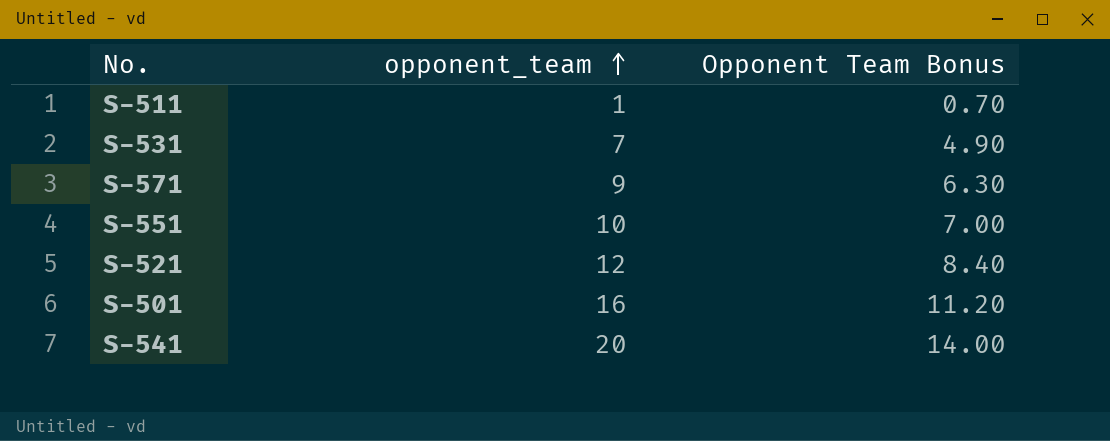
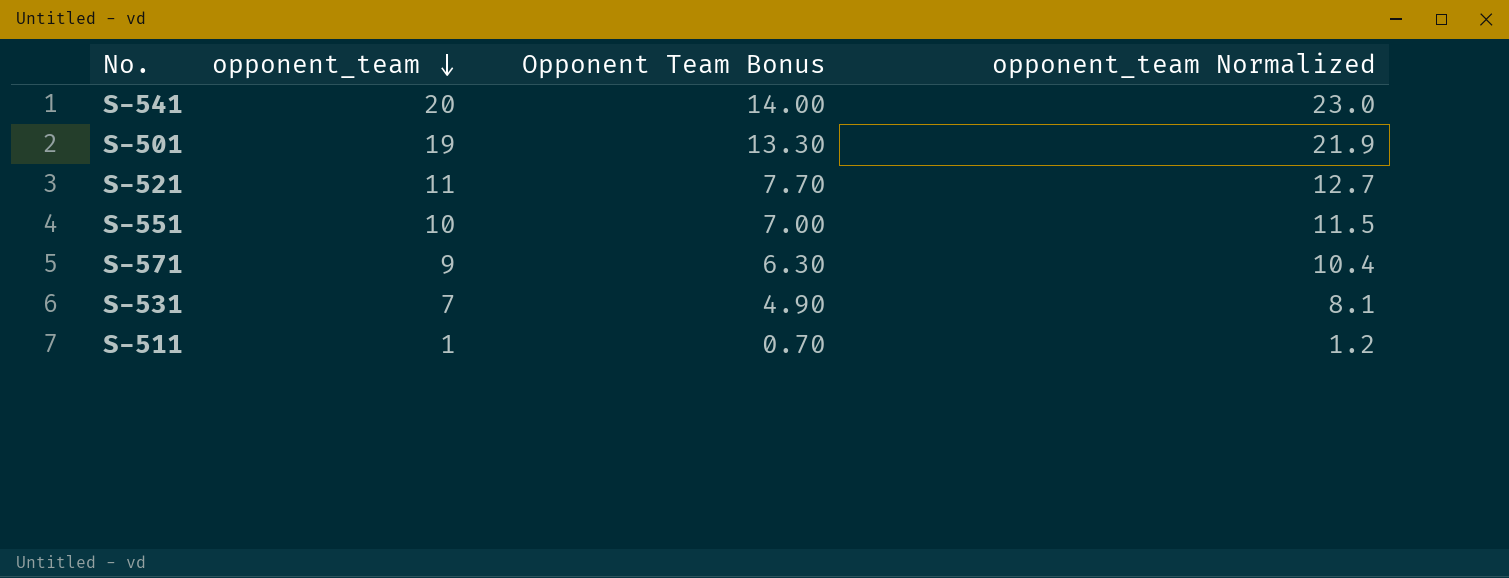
row order: opponent_team ascending -> opponent_team descending
column opponent_team Normalized | formula: none -> [opponent_team] * 1.15
S-501 | opponent_team: 16 -> 19
S-501 | Opponent Team Bonus: 11.20 -> 13.30
S-521 | opponent_team: 12 -> 11
S-521 | Opponent Team Bonus: 8.40 -> 7.70

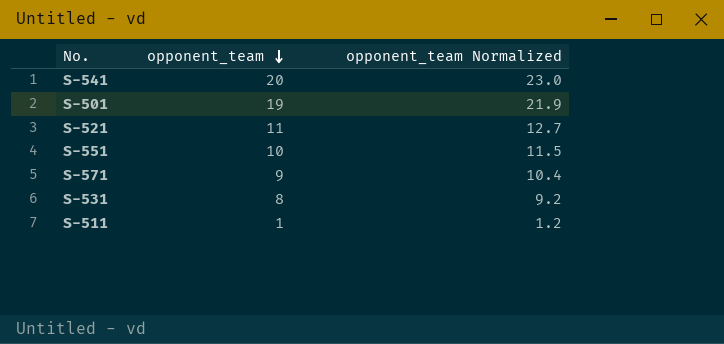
column Opponent Team Bonus | formula: [opponent_team] * 0.7 -> none
S-531 | opponent_team: 7 -> 8
S-531 | opponent_team Normalized: 8.1 -> 9.2

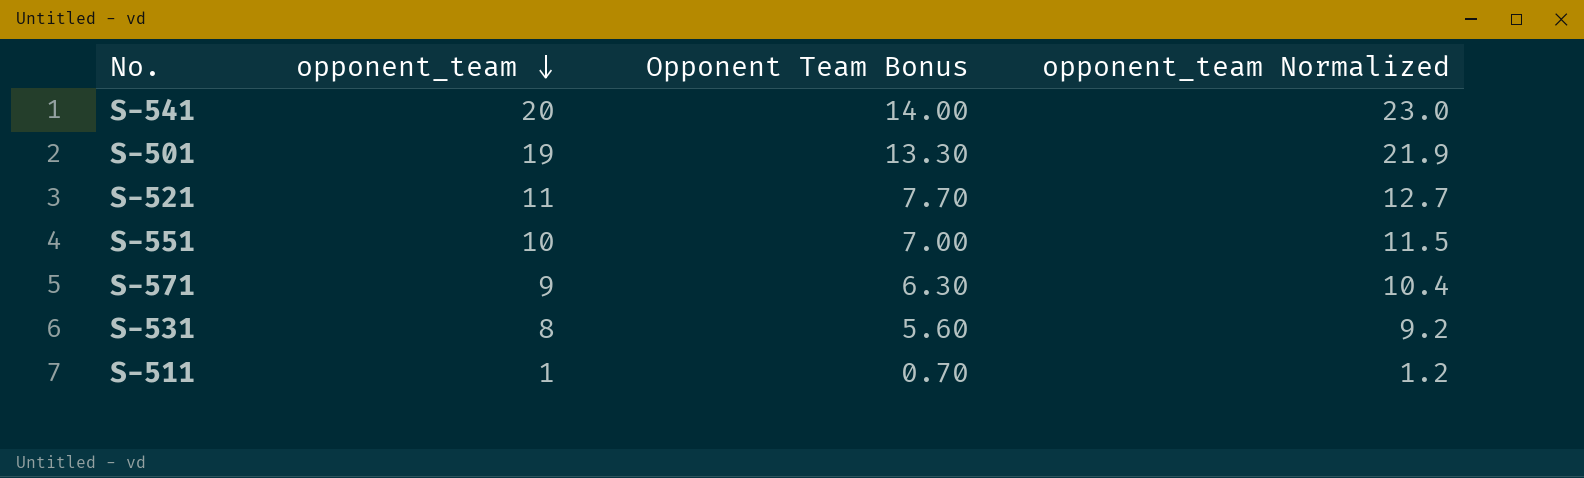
column Opponent Team Bonus | formula: none -> [opponent_team] * 0.7

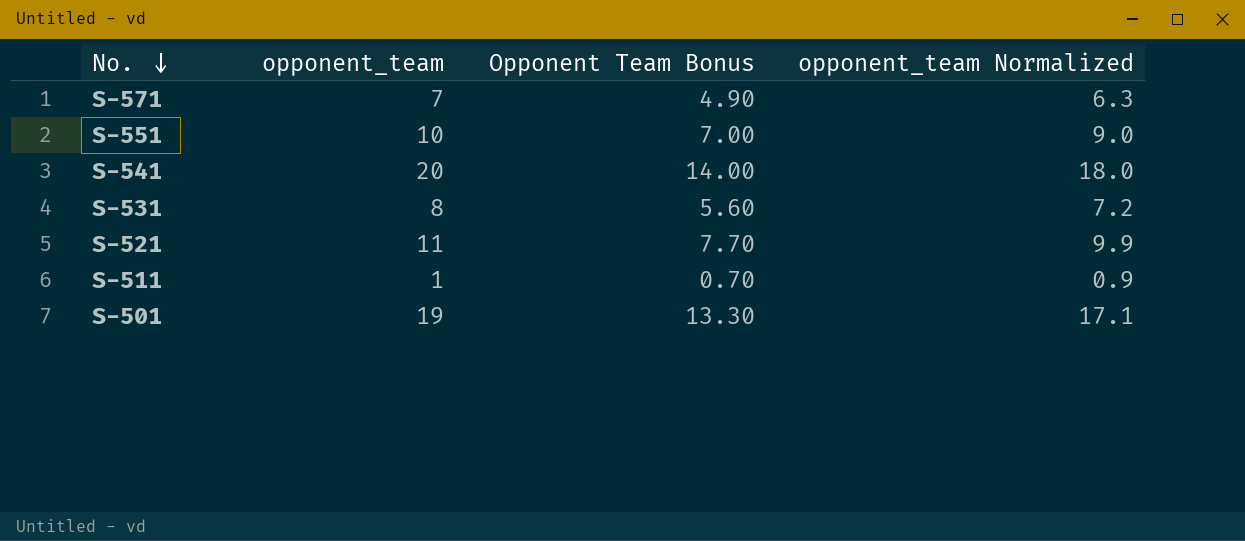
row order: opponent_team descending -> No. descending
column opponent_team Normalized | formula: [opponent_team] * 1.15 -> [opponent_team] * 0.9
S-571 | opponent_team: 9 -> 7
S-571 | Opponent Team Bonus: 6.30 -> 4.90

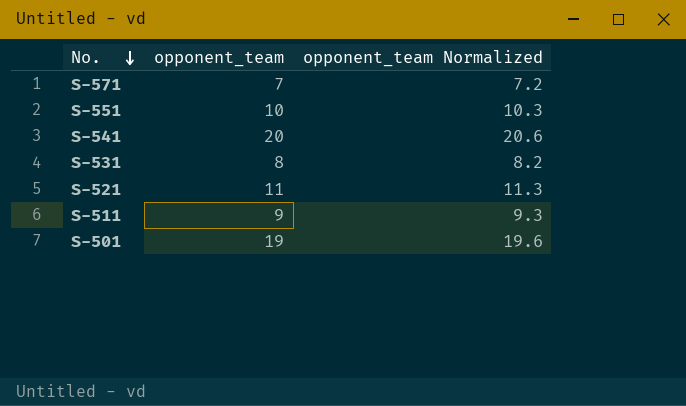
column Opponent Team Bonus | formula: [opponent_team] * 0.7 -> none
column opponent_team Normalized | formula: [opponent_team] * 0.9 -> [opponent_team] * 1.03
S-511 | opponent_team: 1 -> 9

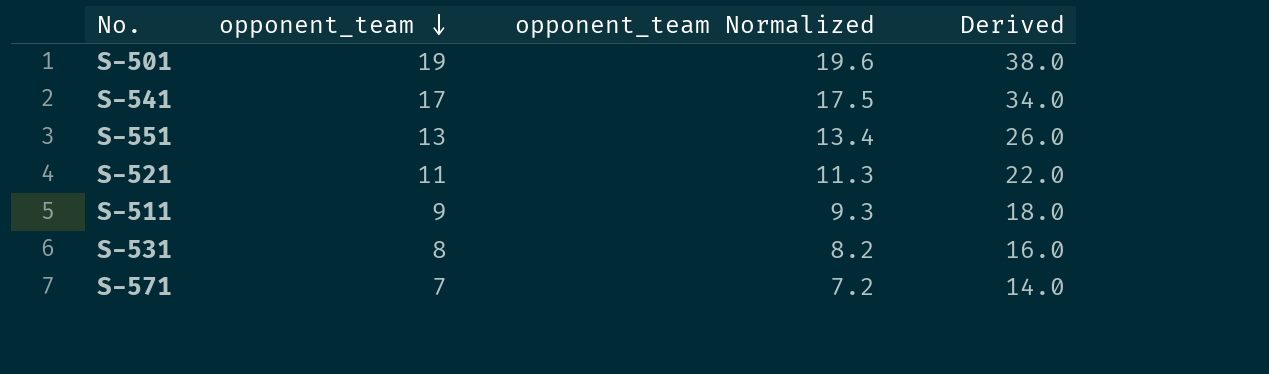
row order: No. descending -> opponent_team descending
column Derived | formula: none -> [opponent_team] * 2
S-541 | opponent_team: 20 -> 17
S-541 | opponent_team Normalized: 20.6 -> 17.5
S-551 | opponent_team: 10 -> 13
S-551 | opponent_team Normalized: 10.3 -> 13.4

